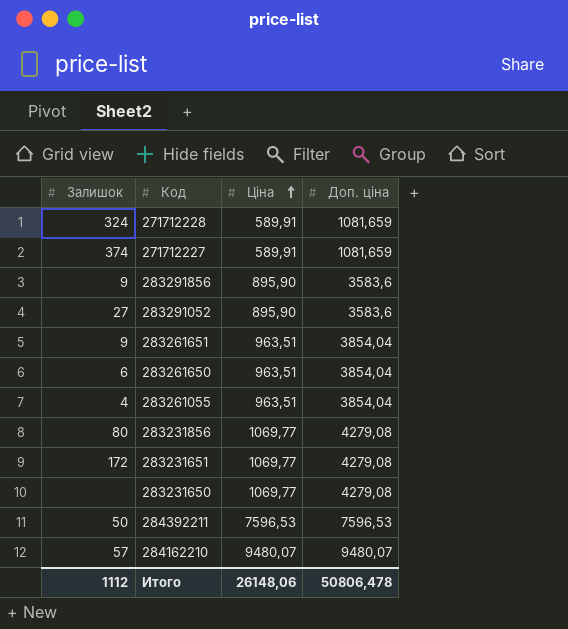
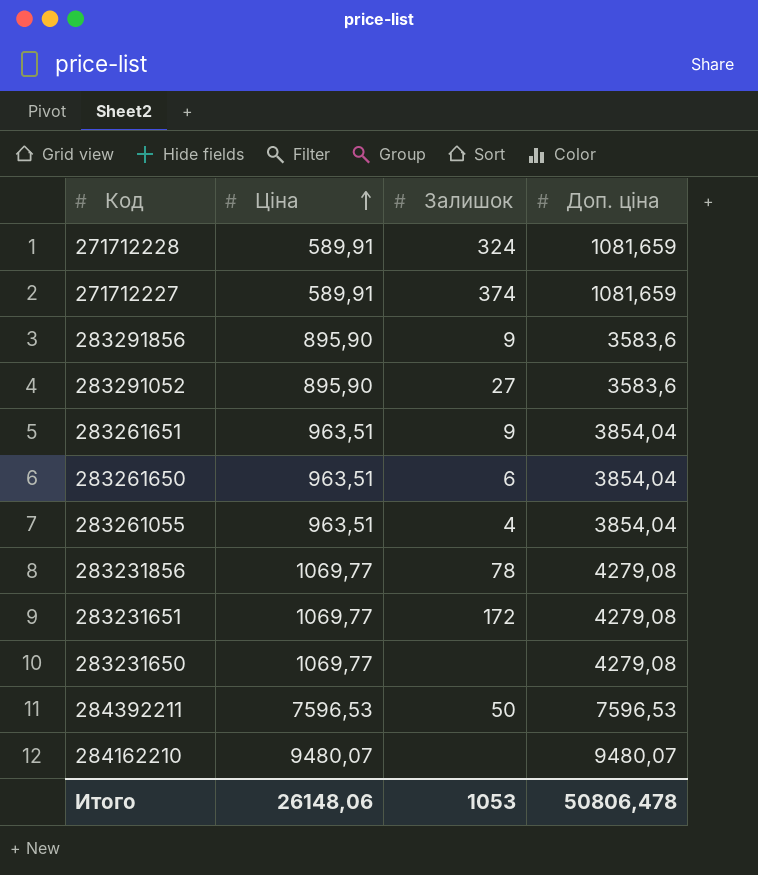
column Залишок | position: 1 -> 3
283231856 | Залишок: 80 -> 78
284162210 | Залишок: 57 -> none
Итого | Залишок: 1112 -> 1053

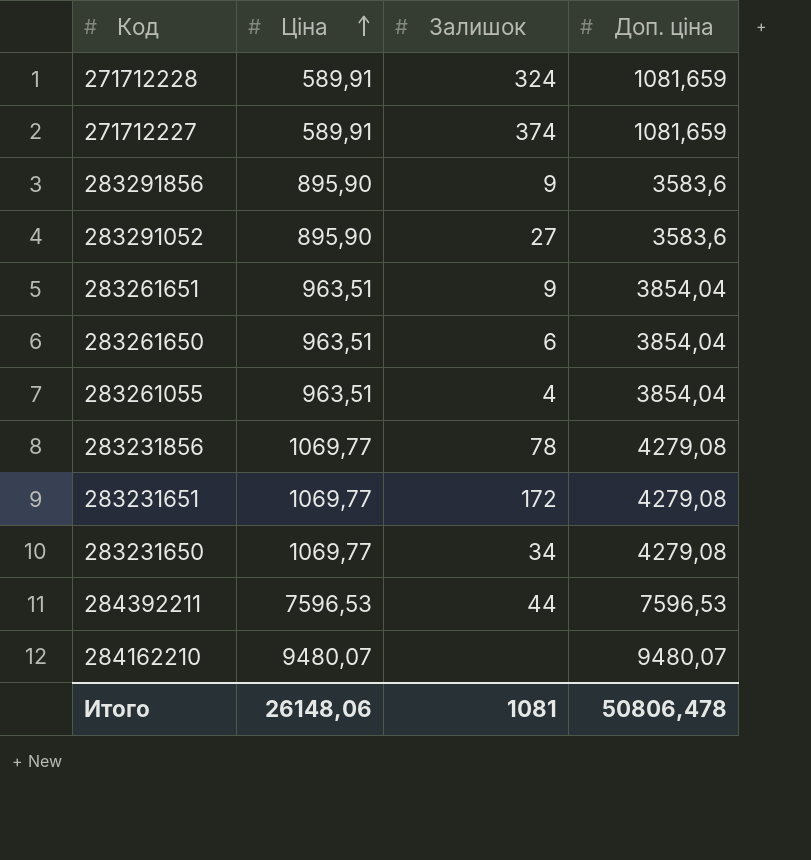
283231650 | Залишок: none -> 34
284392211 | Залишок: 50 -> 44
Итого | Залишок: 1053 -> 1081

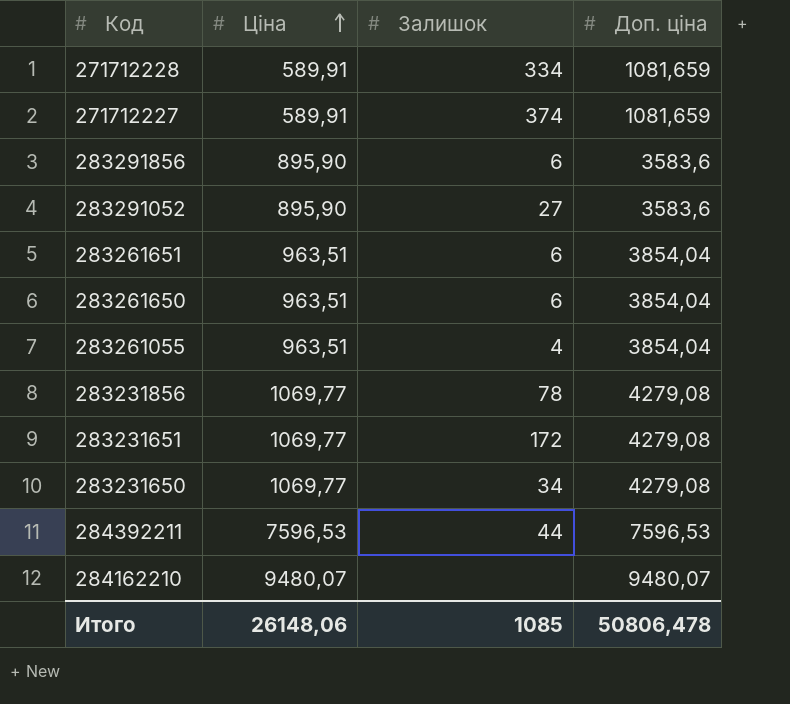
271712228 | Залишок: 324 -> 334
283291856 | Залишок: 9 -> 6
283261651 | Залишок: 9 -> 6
Итого | Залишок: 1081 -> 1085

